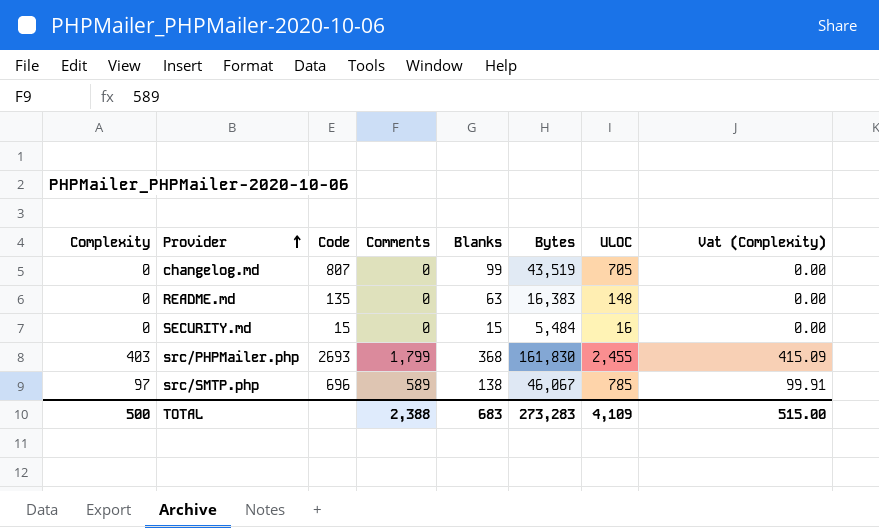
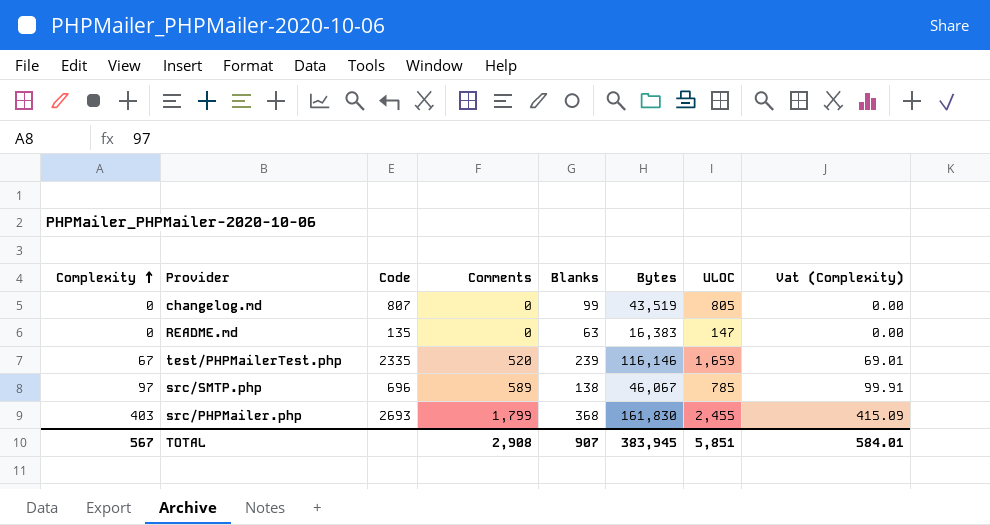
row order: Provider ascending -> Complexity ascending
row SECURITY.md: 0 | 15 | 0 | 15 | 5,484 | 16 | 0.00 -> none
changelog.md | ULOC: 705 -> 805
README.md | ULOC: 148 -> 147
row test/PHPMailerTest.php: none -> 67 | 2335 | 520 | 239 | 116,146 | 1,659 | 69.01
TOTAL | Complexity: 500 -> 567
TOTAL | Comments: 2,388 -> 2,908
TOTAL | Blanks: 683 -> 907
TOTAL | Bytes: 273,283 -> 383,945
TOTAL | ULOC: 4,109 -> 5,851
TOTAL | Vat (Complexity): 515.00 -> 584.01

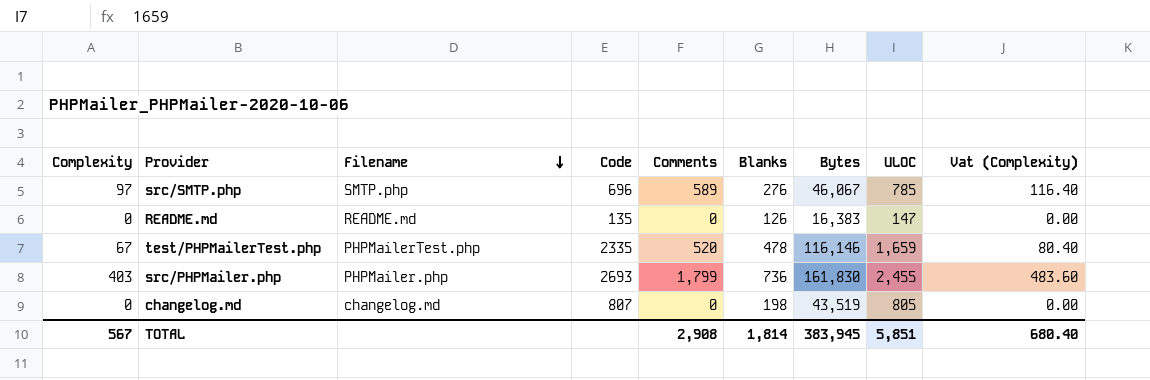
row order: Complexity ascending -> Filename descending
column Filename | position: none -> 3
column Vat (Complexity) | formula: [Complexity] * 1.03 -> [Complexity] * 1.2
src/SMTP.php | Blanks: 138 -> 276
README.md | Blanks: 63 -> 126
test/PHPMailerTest.php | Blanks: 239 -> 478
src/PHPMailer.php | Blanks: 368 -> 736
changelog.md | Blanks: 99 -> 198
TOTAL | Blanks: 907 -> 1,814
TOTAL | Vat (Complexity): 584.01 -> 680.40

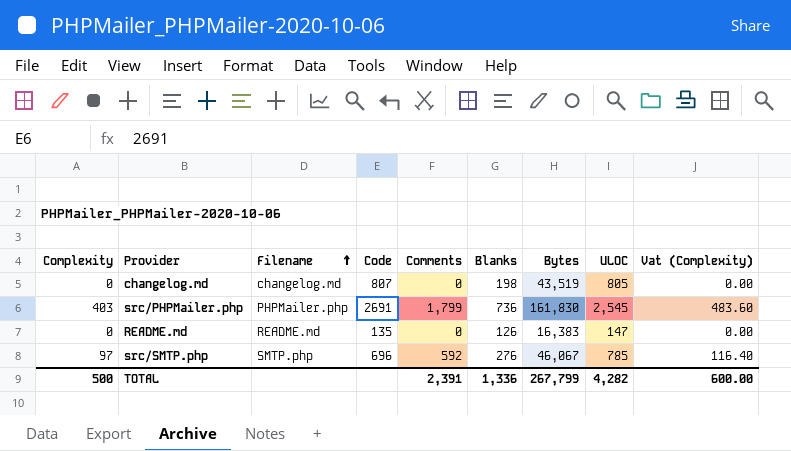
row order: Filename descending -> Filename ascending
row test/PHPMailerTest.php: 67 | PHPMailerTest.php | 2335 | 520 | 478 | 116,146 | 1,659 | 80.40 -> none
src/PHPMailer.php | Code: 2693 -> 2691
src/PHPMailer.php | ULOC: 2,455 -> 2,545
src/SMTP.php | Comments: 589 -> 592
TOTAL | Complexity: 567 -> 500
TOTAL | Comments: 2,908 -> 2,391
TOTAL | Blanks: 1,814 -> 1,336
TOTAL | Bytes: 383,945 -> 267,799
TOTAL | ULOC: 5,851 -> 4,282
TOTAL | Vat (Complexity): 680.40 -> 600.00

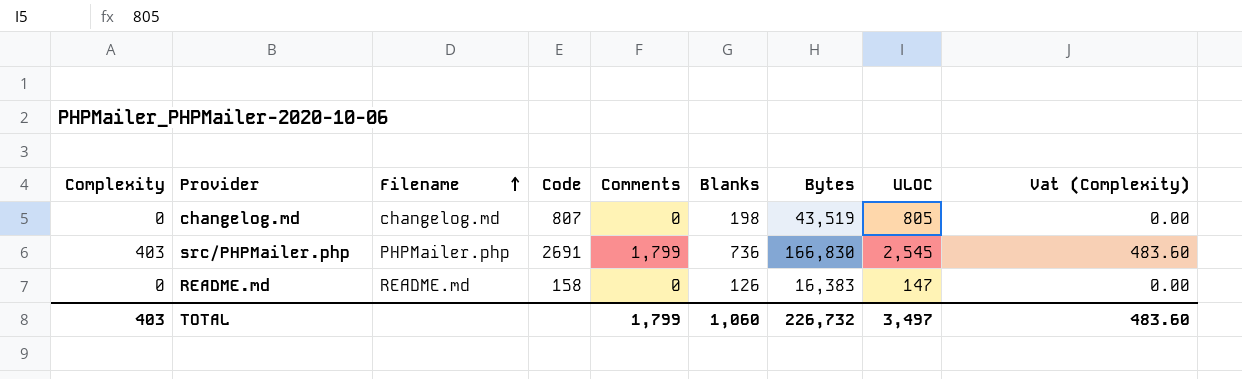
row src/SMTP.php: 97 | SMTP.php | 696 | 592 | 276 | 46,067 | 785 | 116.40 -> none
src/PHPMailer.php | Bytes: 161,830 -> 166,830
README.md | Code: 135 -> 158
TOTAL | Complexity: 500 -> 403
TOTAL | Comments: 2,391 -> 1,799
TOTAL | Blanks: 1,336 -> 1,060
TOTAL | Bytes: 267,799 -> 226,732
TOTAL | ULOC: 4,282 -> 3,497
TOTAL | Vat (Complexity): 600.00 -> 483.60

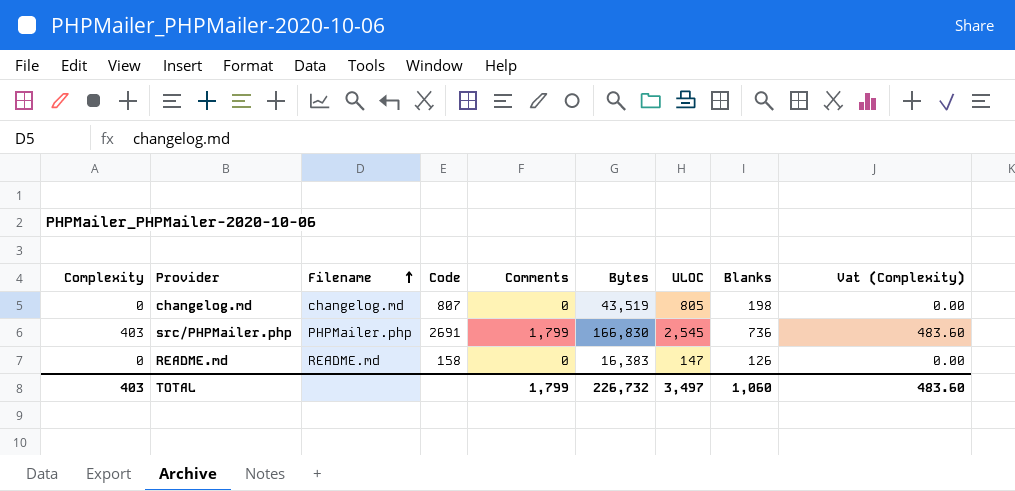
column Blanks | position: 6 -> 8

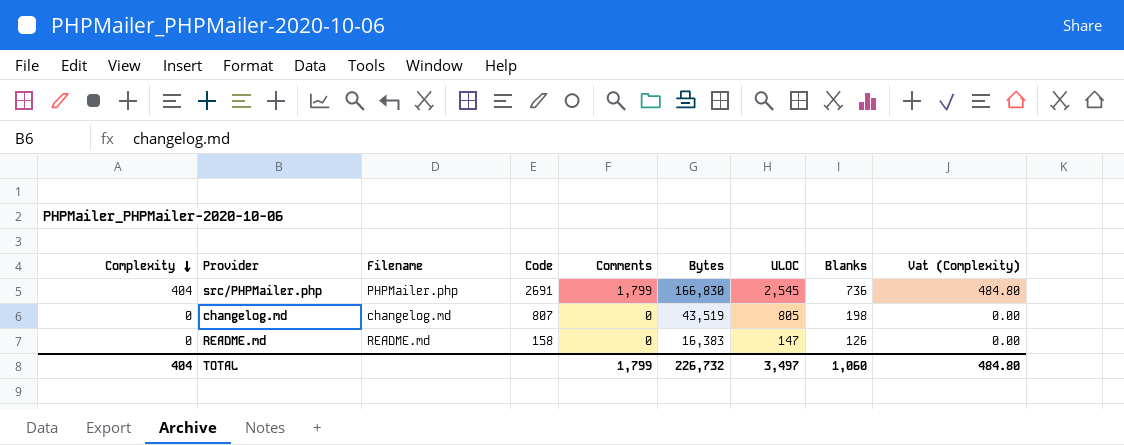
row order: Filename ascending -> Complexity descending
src/PHPMailer.php | Complexity: 403 -> 404
src/PHPMailer.php | Vat (Complexity): 483.60 -> 484.80
TOTAL | Complexity: 403 -> 404
TOTAL | Vat (Complexity): 483.60 -> 484.80

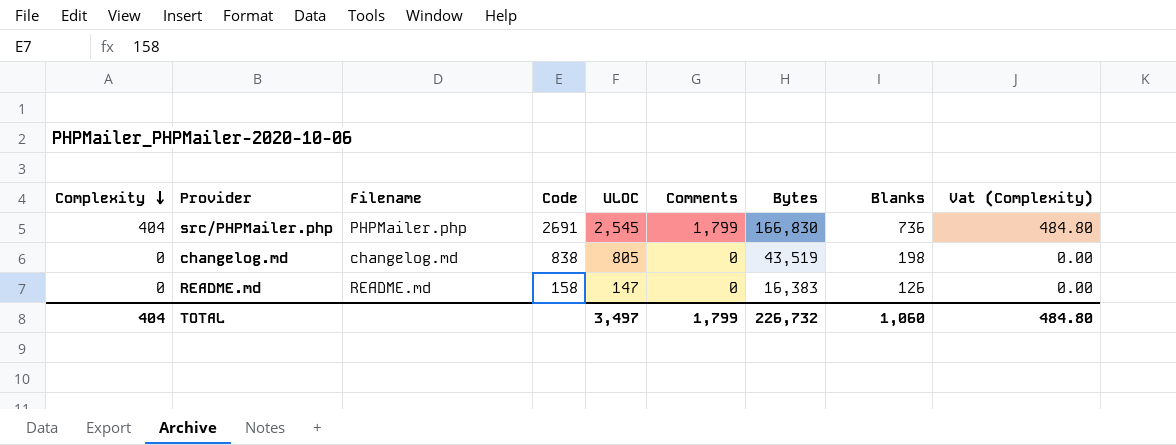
column ULOC | position: 7 -> 5
changelog.md | Code: 807 -> 838

